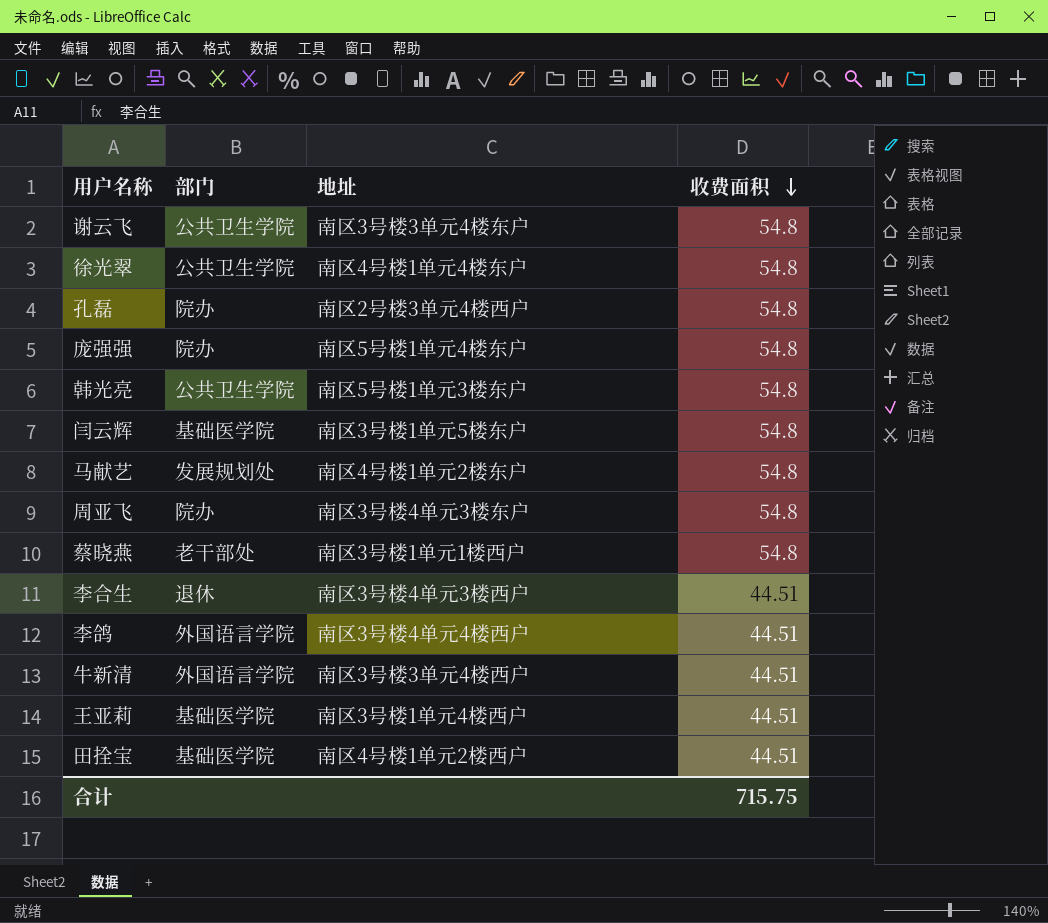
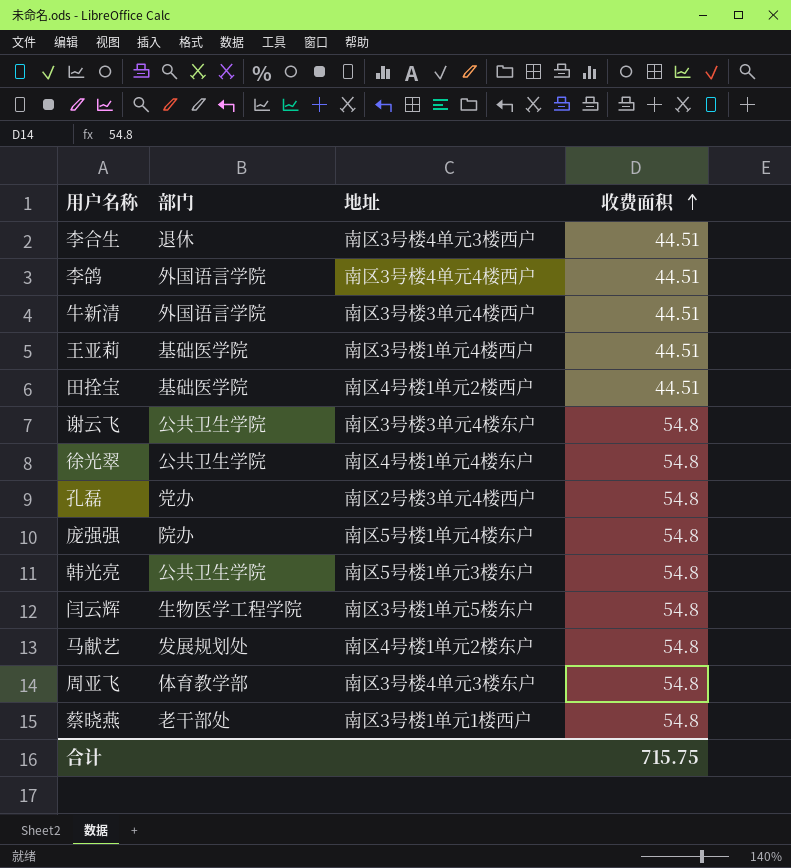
row order: 收费面积 descending -> 收费面积 ascending
孔磊 | 部门: 院办 -> 党办
闫云辉 | 部门: 基础医学院 -> 生物医学工程学院
周亚飞 | 部门: 院办 -> 体育教学部

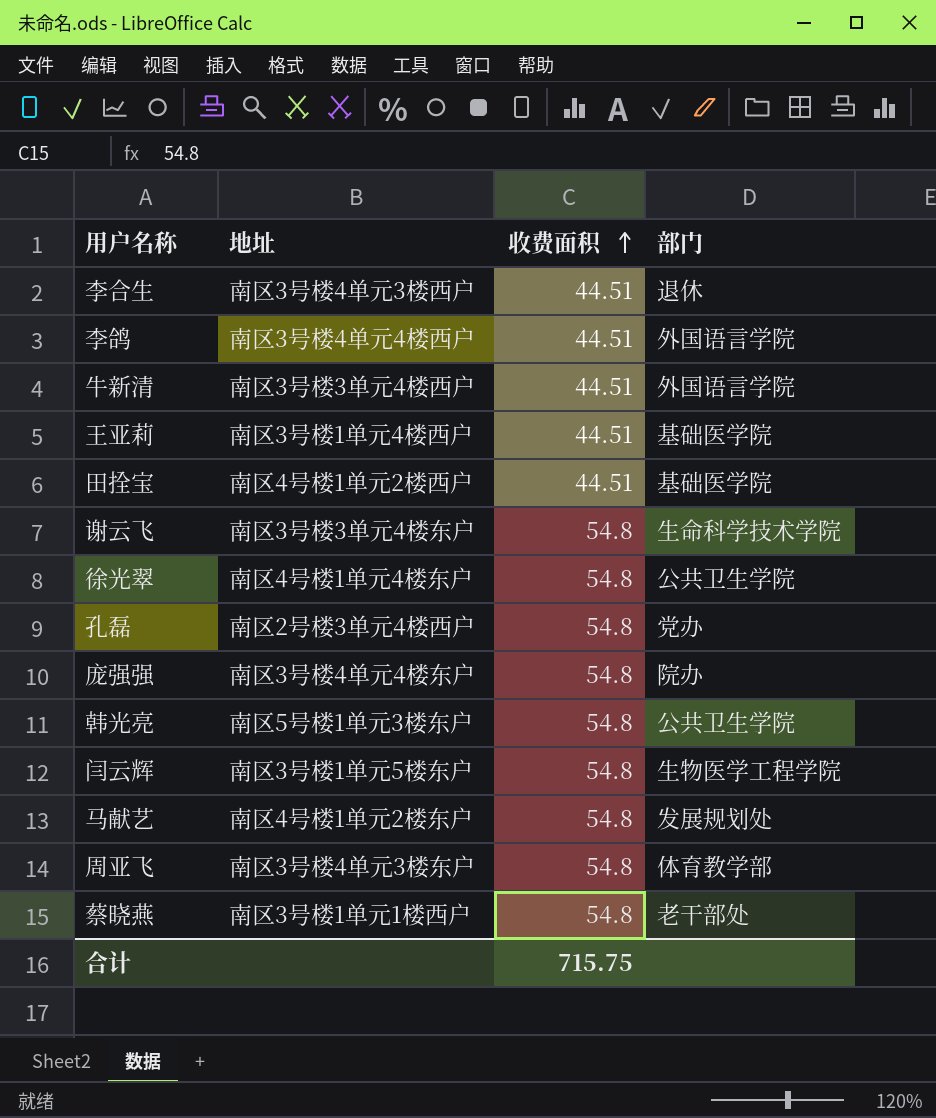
column 部门 | position: 2 -> 4
谢云飞 | 部门: 公共卫生学院 -> 生命科学技术学院
庞强强 | 地址: 南区5号楼1单元4楼东户 -> 南区3号楼4单元4楼东户

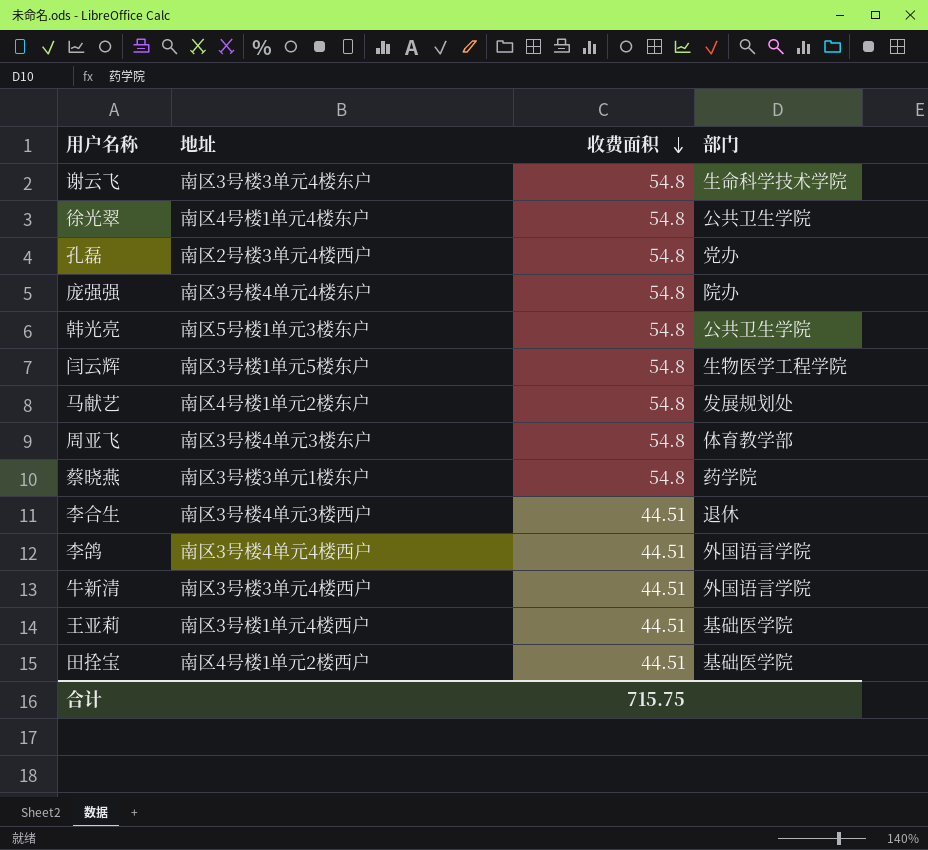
row order: 收费面积 ascending -> 收费面积 descending
蔡晓燕 | 地址: 南区3号楼1单元1楼西户 -> 南区3号楼3单元1楼东户
蔡晓燕 | 部门: 老干部处 -> 药学院

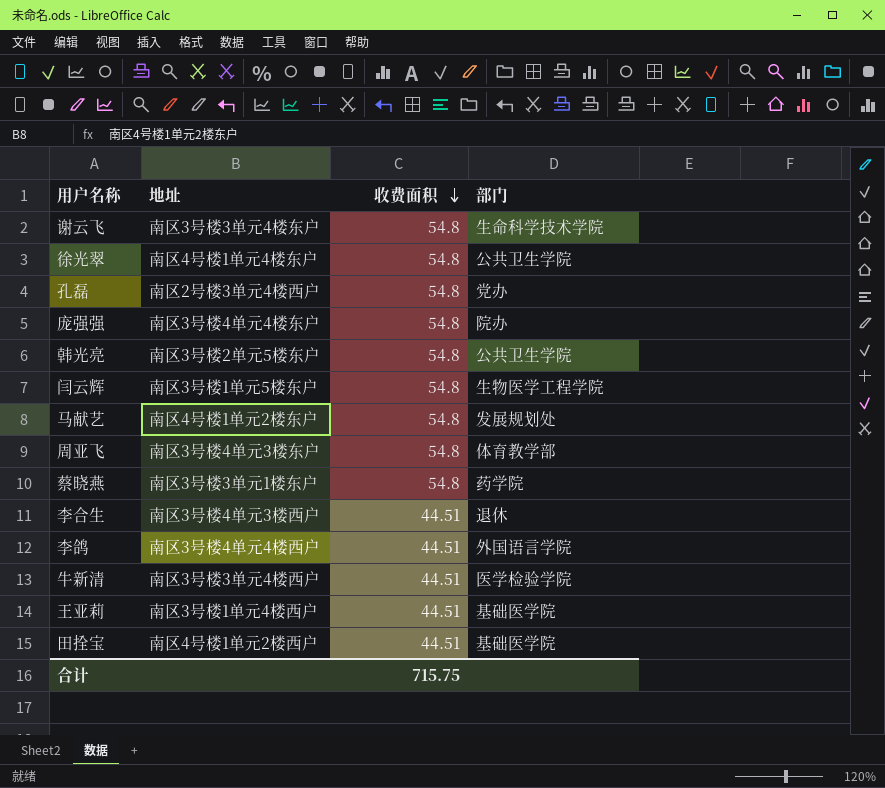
韩光亮 | 地址: 南区5号楼1单元3楼东户 -> 南区3号楼2单元5楼东户
牛新清 | 部门: 外国语言学院 -> 医学检验学院

